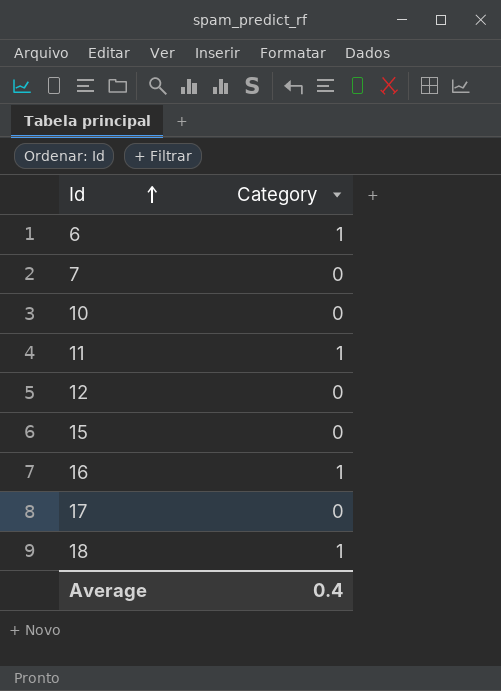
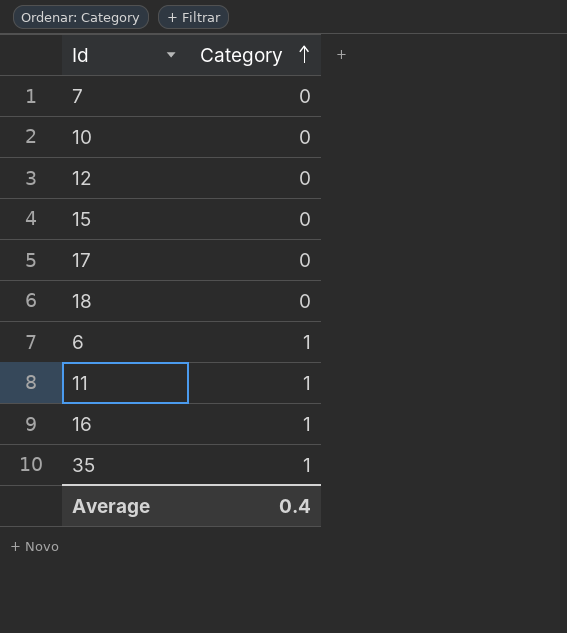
row order: Id ascending -> Category ascending
18 | Category: 1 -> 0
row 35: none -> 1

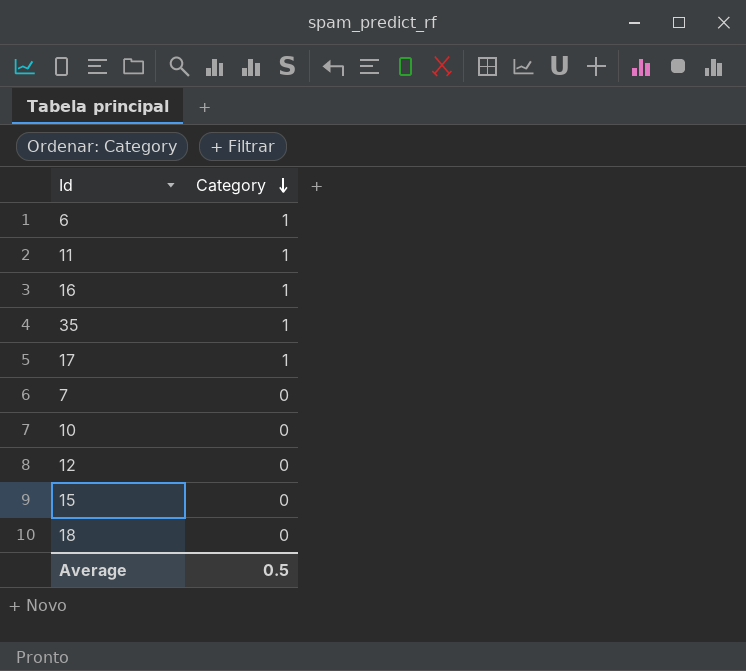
row order: Category ascending -> Category descending
17 | Category: 0 -> 1
Average | Category: 0.4 -> 0.5

